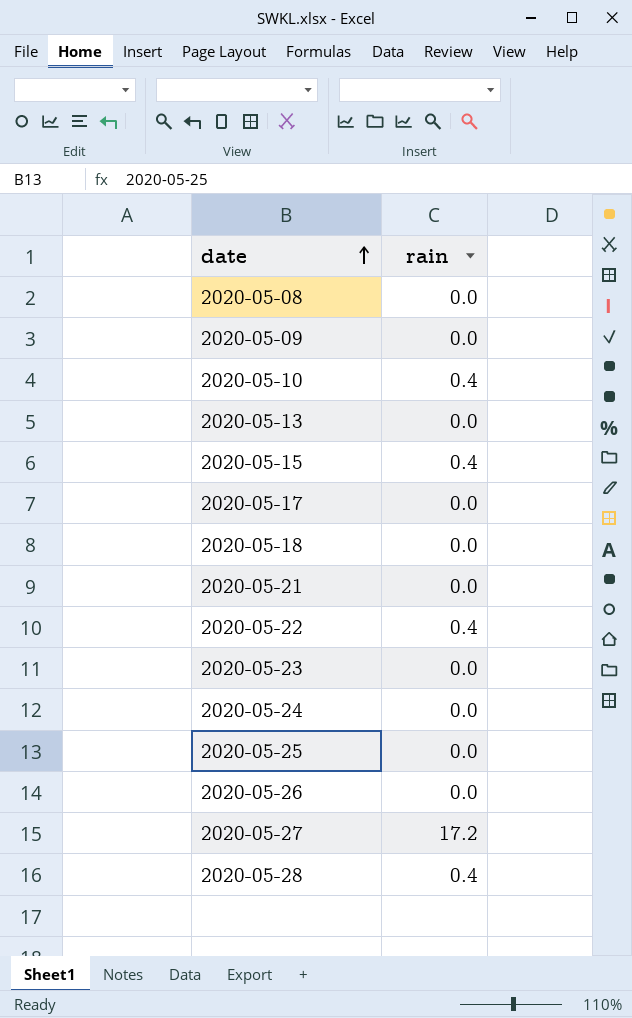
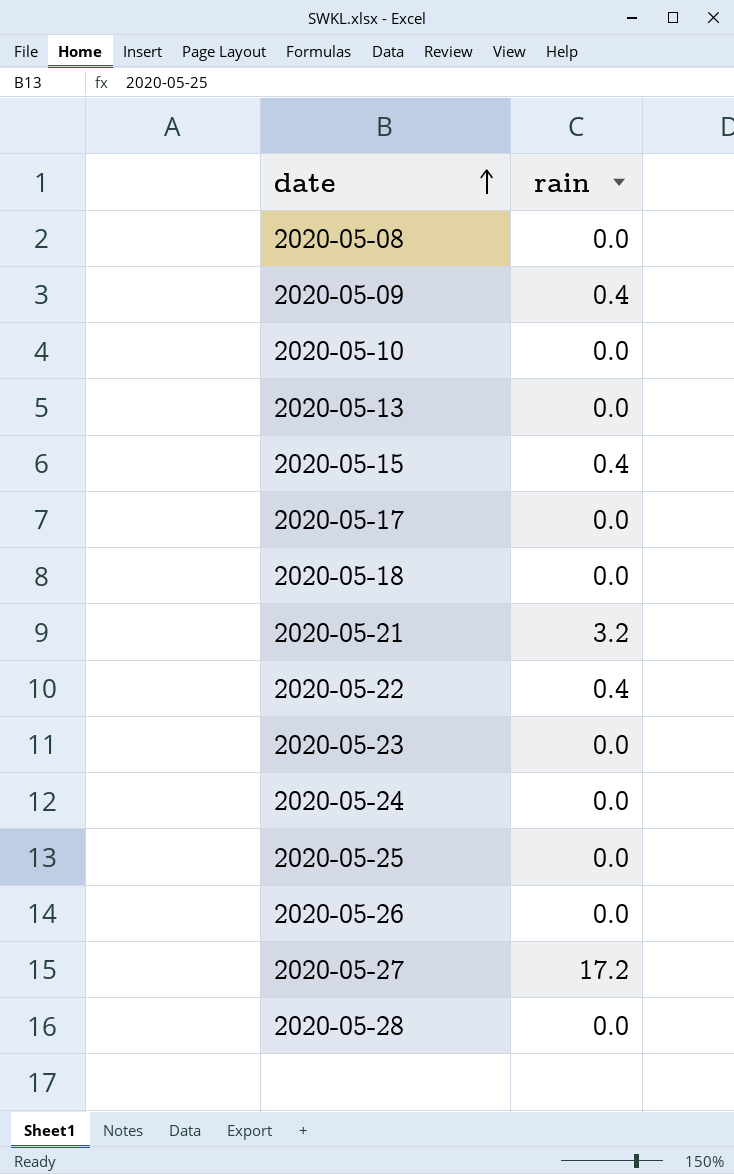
2020-05-09 | rain: 0.0 -> 0.4
2020-05-10 | rain: 0.4 -> 0.0
2020-05-21 | rain: 0.0 -> 3.2
2020-05-28 | rain: 0.4 -> 0.0

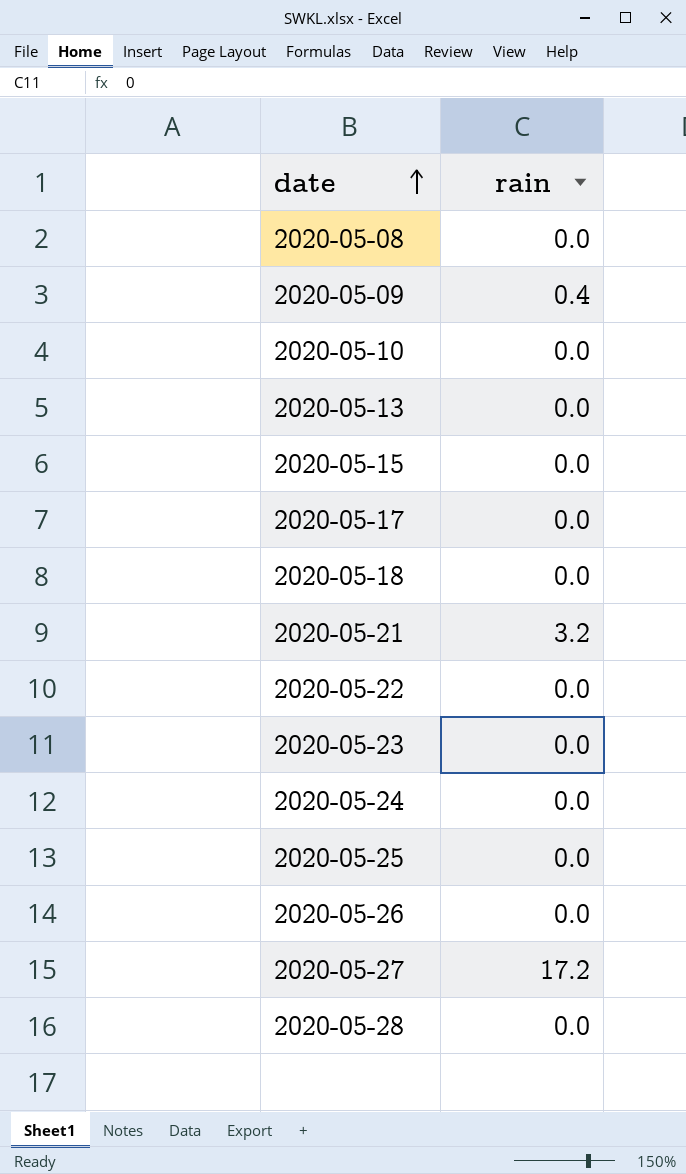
2020-05-15 | rain: 0.4 -> 0.0
2020-05-22 | rain: 0.4 -> 0.0

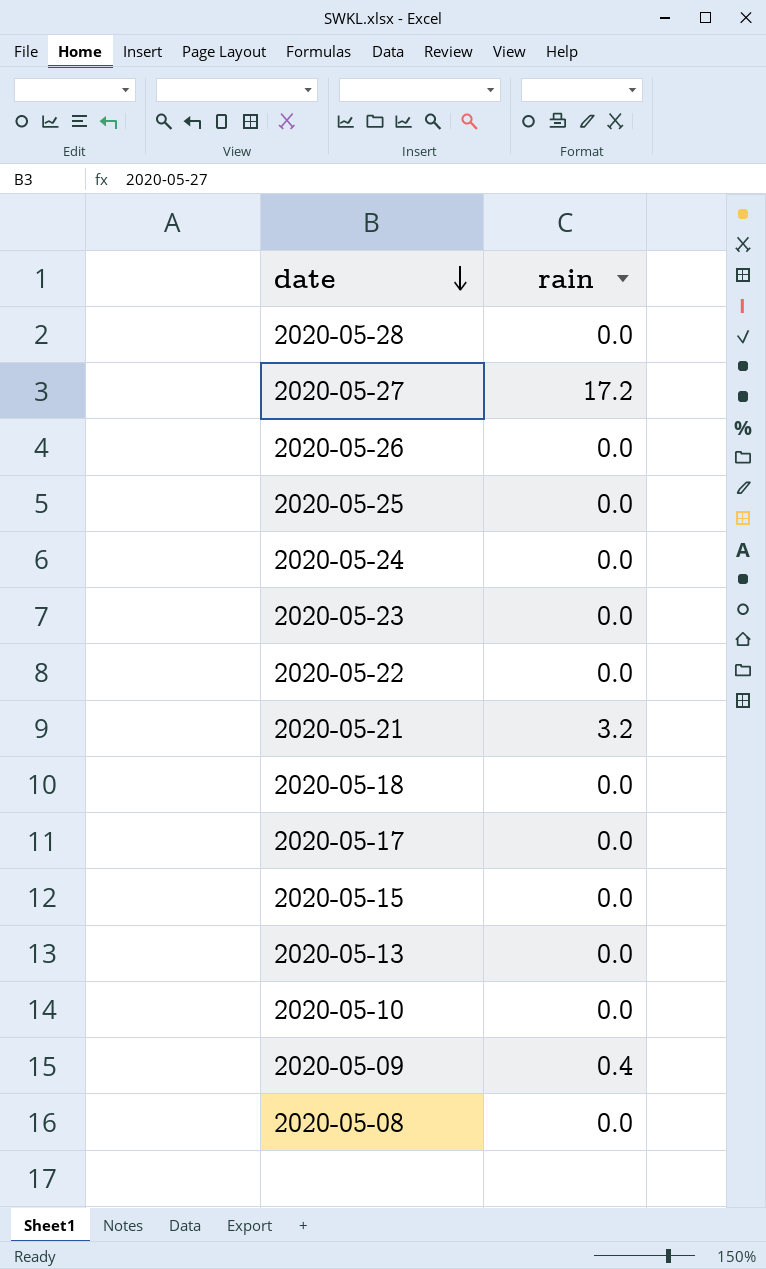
row order: date ascending -> date descending

